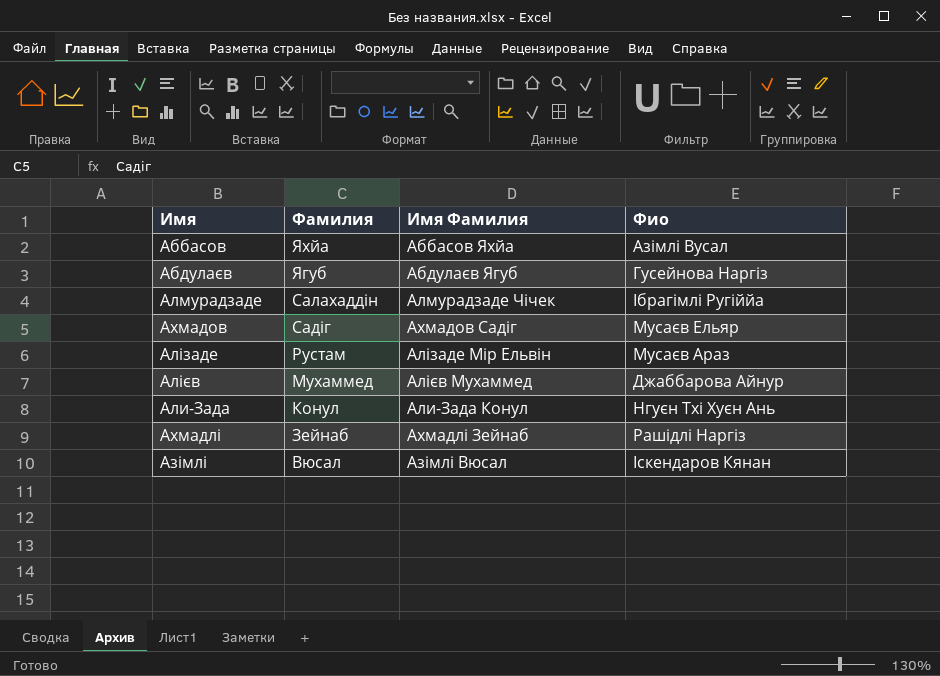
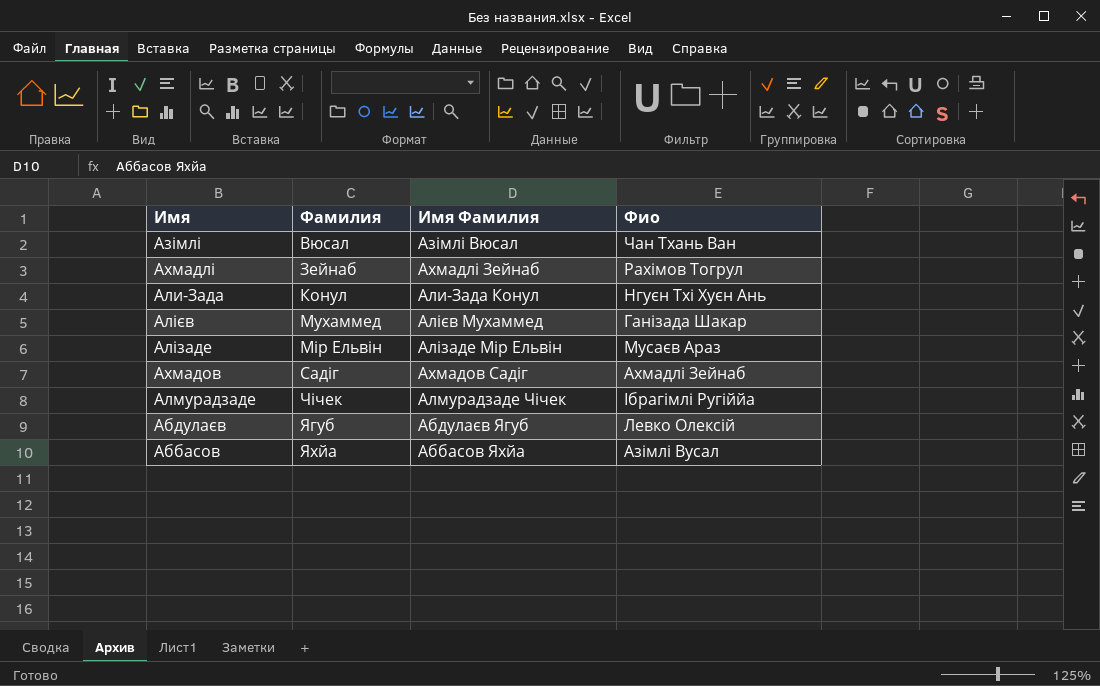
row order: Фамилия descending -> Фамилия ascending
Азімлі | Фио: Іскендаров Кянан -> Чан Тхань Ван
Ахмадлі | Фио: Рашідлі Наргіз -> Рахімов Тогрул
Алієв | Фио: Джаббарова Айнур -> Ганізада Шакар
Алізаде | Фамилия: Рустам -> Мір Ельвін
Ахмадов | Фио: Мусаєв Ельяр -> Ахмадлі Зейнаб
Алмурадзаде | Фамилия: Салахаддін -> Чічек
Абдулаєв | Фио: Гусейнова Наргіз -> Левко Олексій

